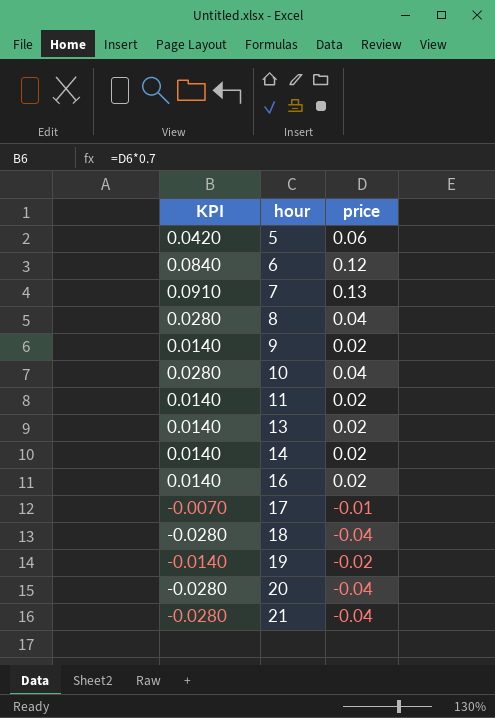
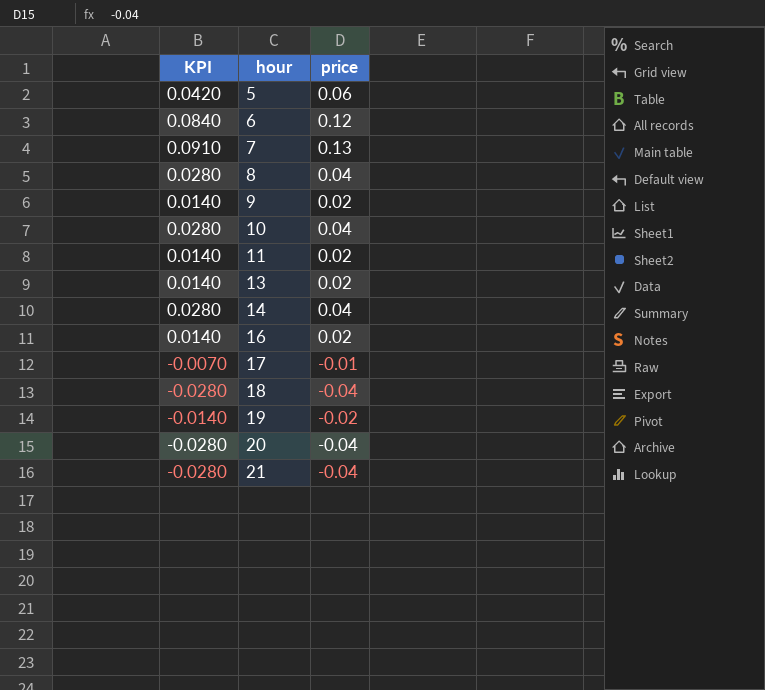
14 | KPI: 0.0140 -> 0.0280
14 | price: 0.02 -> 0.04

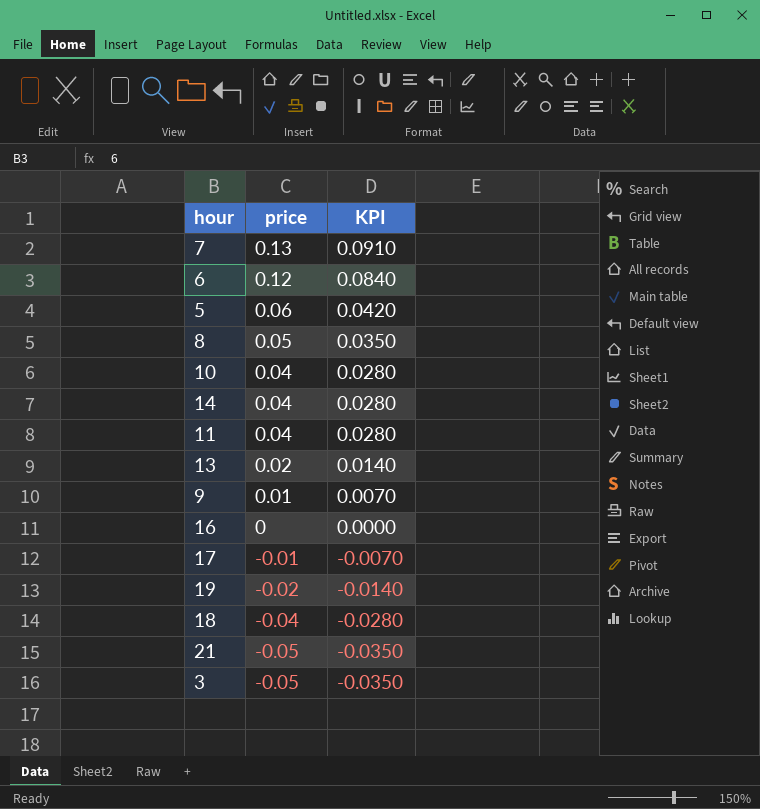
row order: hour ascending -> price descending
column KPI | position: 1 -> 3
row 20: -0.0280 | -0.04 -> none
8 | price: 0.04 -> 0.05
8 | KPI: 0.0280 -> 0.0350
11 | price: 0.02 -> 0.04
11 | KPI: 0.0140 -> 0.0280
9 | price: 0.02 -> 0.01
9 | KPI: 0.0140 -> 0.0070
16 | price: 0.02 -> 0
16 | KPI: 0.0140 -> 0.0000
21 | price: -0.04 -> -0.05
21 | KPI: -0.0280 -> -0.0350
row 3: none -> -0.05 | -0.0350

